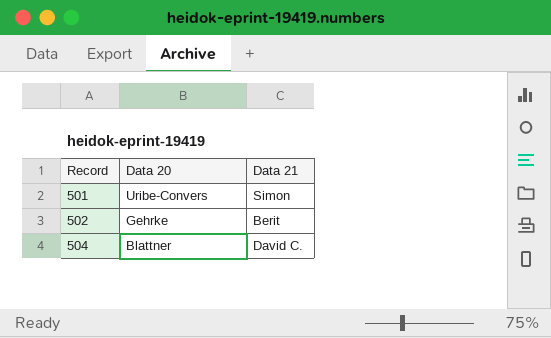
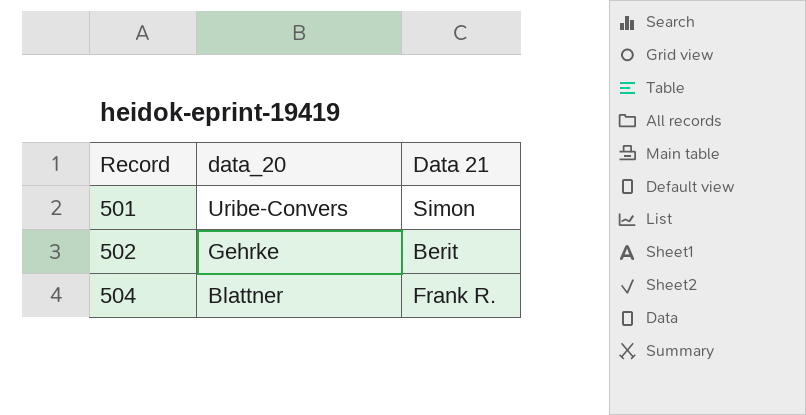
column name: Data 20 -> data_20
504 | Data 21: David C. -> Frank R.

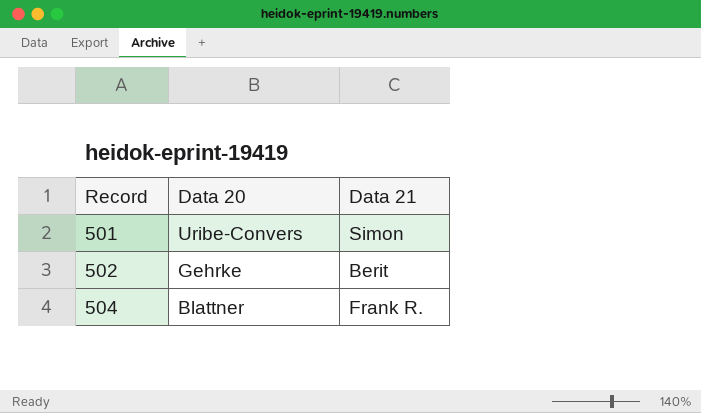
column name: data_20 -> Data 20

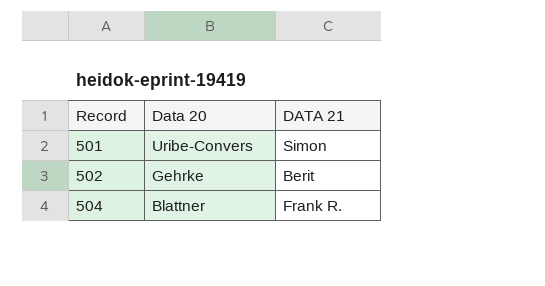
column name: Data 21 -> DATA 21

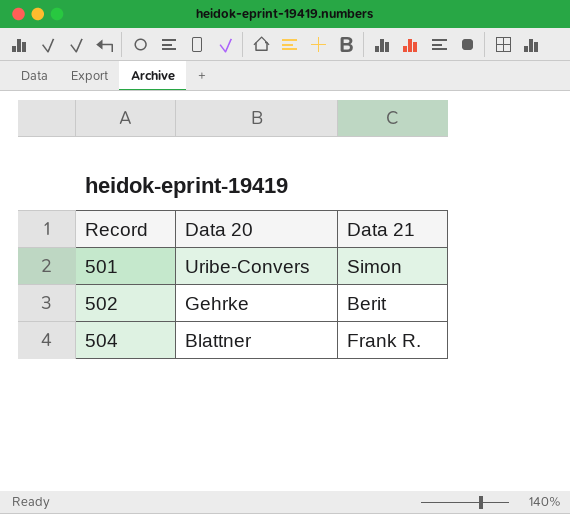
column name: DATA 21 -> Data 21

